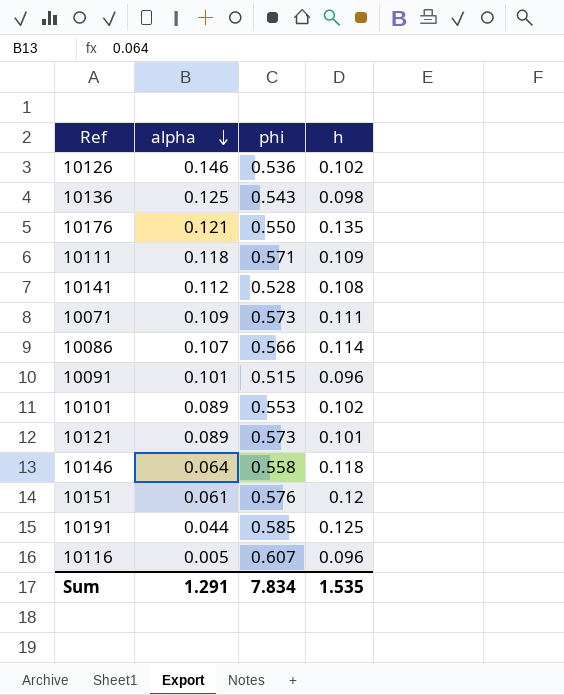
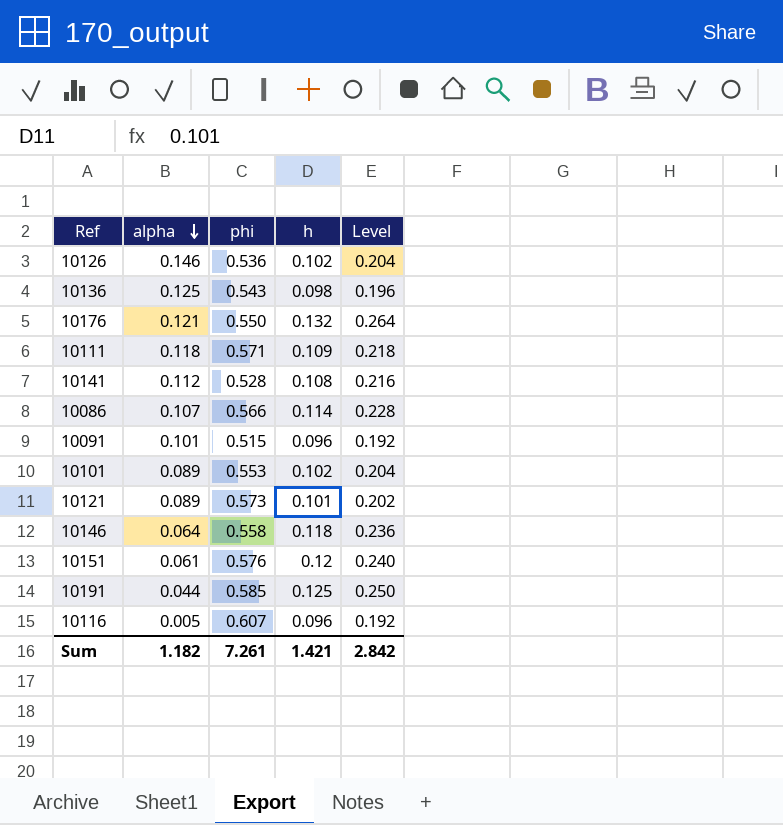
column Level | formula: none -> [h] * 2
row 10071: 0.109 | 0.573 | 0.111 -> none
10176 | h: 0.135 -> 0.132
Sum | alpha: 1.291 -> 1.182
Sum | phi: 7.834 -> 7.261
Sum | h: 1.535 -> 1.421

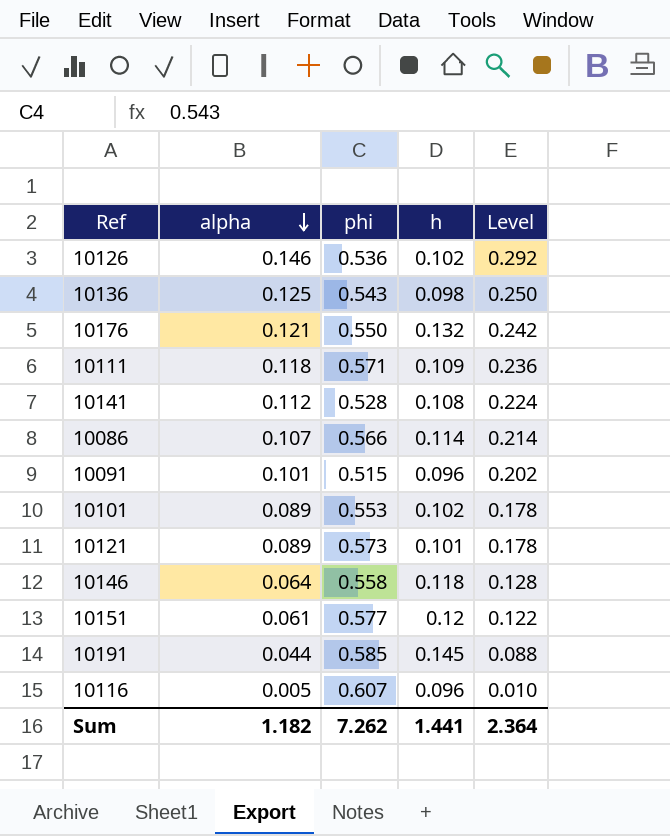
column Level | formula: [h] * 2 -> [alpha] * 2
10151 | phi: 0.576 -> 0.577
10191 | h: 0.125 -> 0.145
Sum | phi: 7.261 -> 7.262
Sum | h: 1.421 -> 1.441
Sum | Level: 2.842 -> 2.364

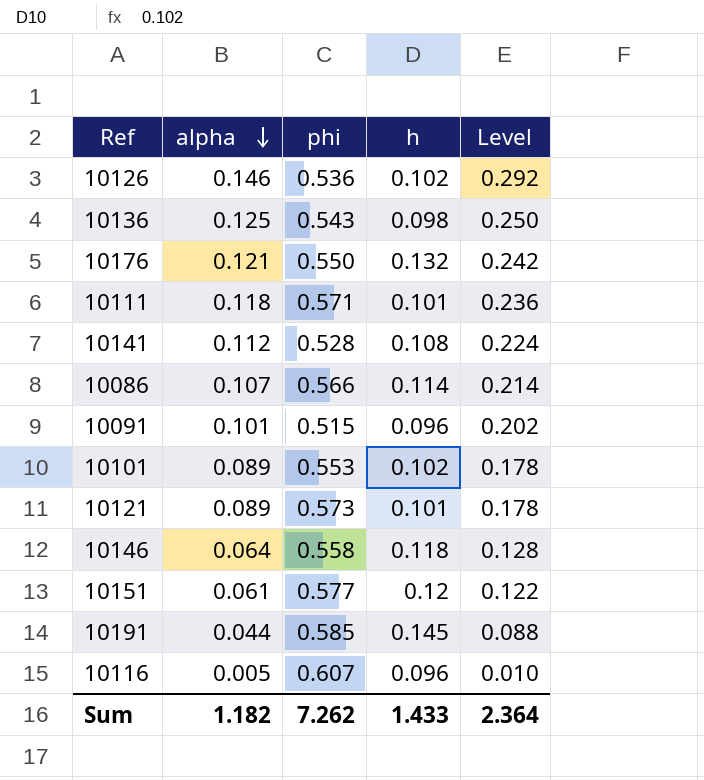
10111 | h: 0.109 -> 0.101
Sum | h: 1.441 -> 1.433

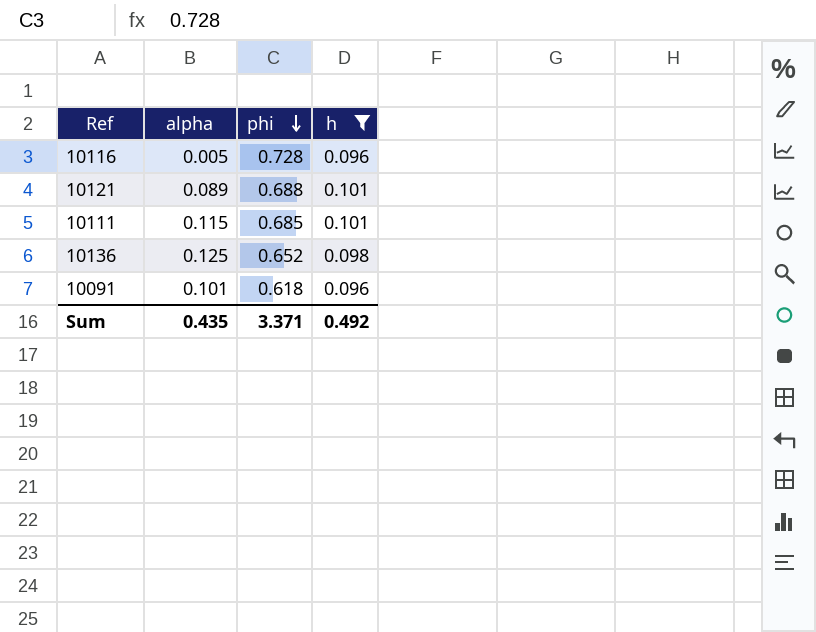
filter: none -> h <= 0.101
row order: alpha descending -> phi descending
column Level | formula: [alpha] * 2 -> none
10116 | phi: 0.607 -> 0.728
10121 | phi: 0.573 -> 0.688
10111 | alpha: 0.118 -> 0.115
10111 | phi: 0.571 -> 0.685
10136 | phi: 0.543 -> 0.652
10091 | phi: 0.515 -> 0.618
Sum | alpha: 1.182 -> 0.435
Sum | phi: 7.262 -> 3.371
Sum | h: 1.433 -> 0.492

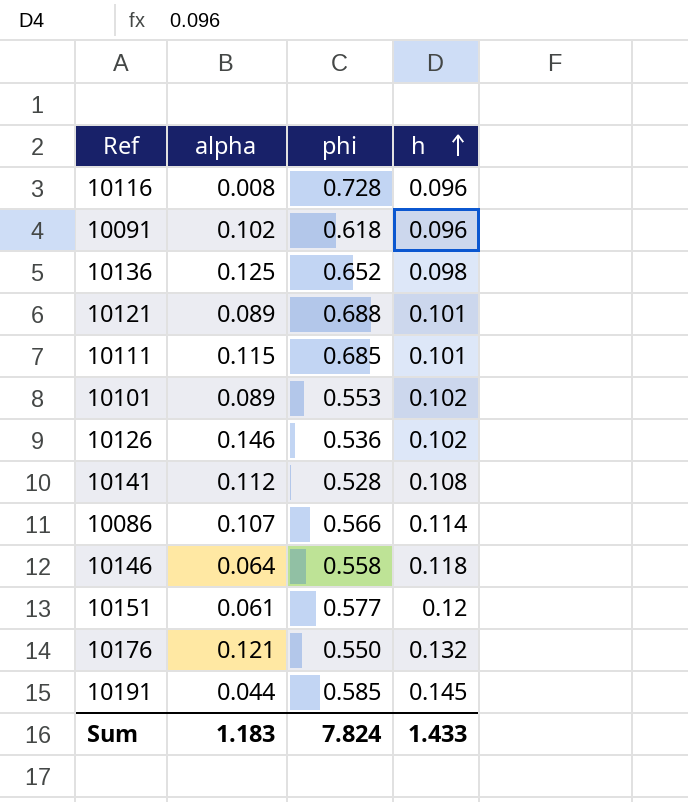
filter: h <= 0.101 -> none
row order: phi descending -> h ascending
10116 | alpha: 0.005 -> 0.008
10091 | alpha: 0.101 -> 0.102
Sum | alpha: 0.435 -> 1.183
Sum | phi: 3.371 -> 7.824
Sum | h: 0.492 -> 1.433

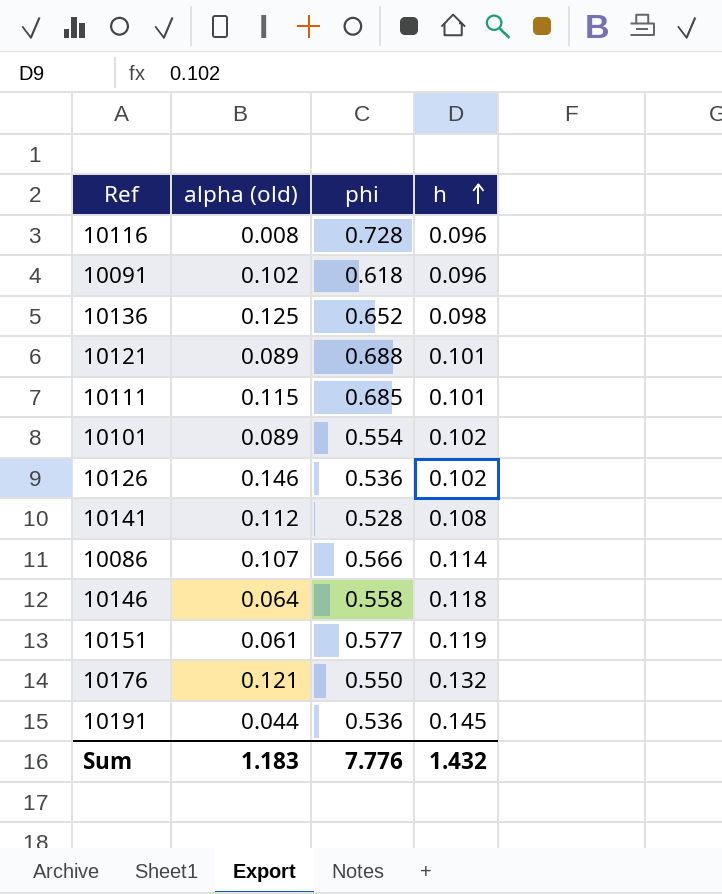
column name: alpha -> alpha (old)
10101 | phi: 0.553 -> 0.554
10151 | h: 0.12 -> 0.119
10191 | phi: 0.585 -> 0.536
Sum | phi: 7.824 -> 7.776
Sum | h: 1.433 -> 1.432

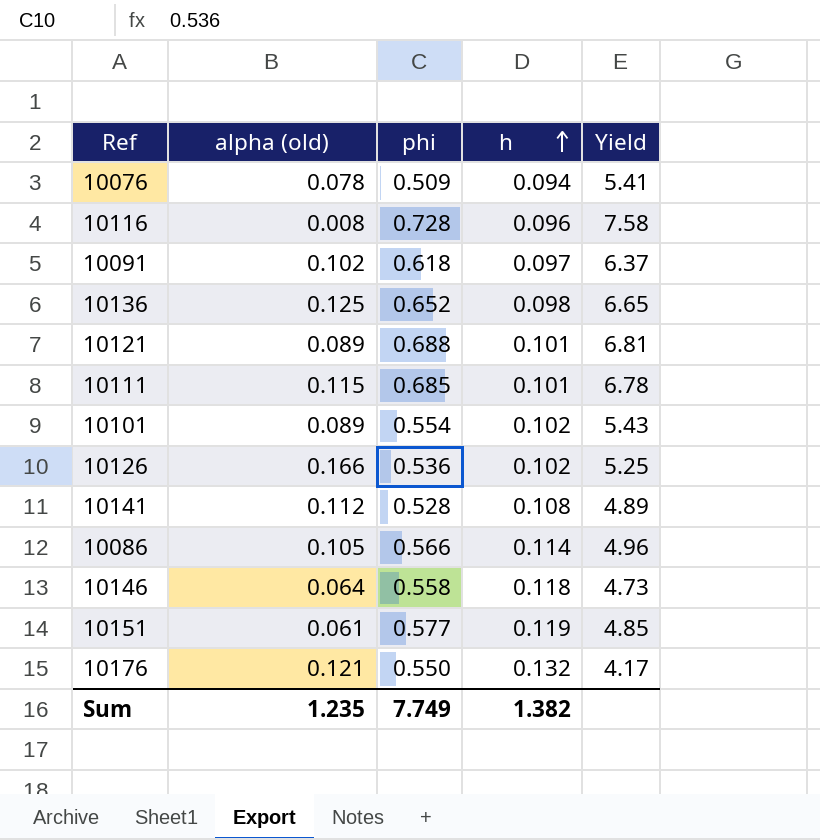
column Yield | formula: none -> [phi] / [h]
row 10191: 0.044 | 0.536 | 0.145 -> none
row 10076: none -> 0.078 | 0.509 | 0.094 | 5.41
10091 | h: 0.096 -> 0.097
10126 | alpha (old): 0.146 -> 0.166
10086 | alpha (old): 0.107 -> 0.105
Sum | alpha (old): 1.183 -> 1.235
Sum | phi: 7.776 -> 7.749
Sum | h: 1.432 -> 1.382

